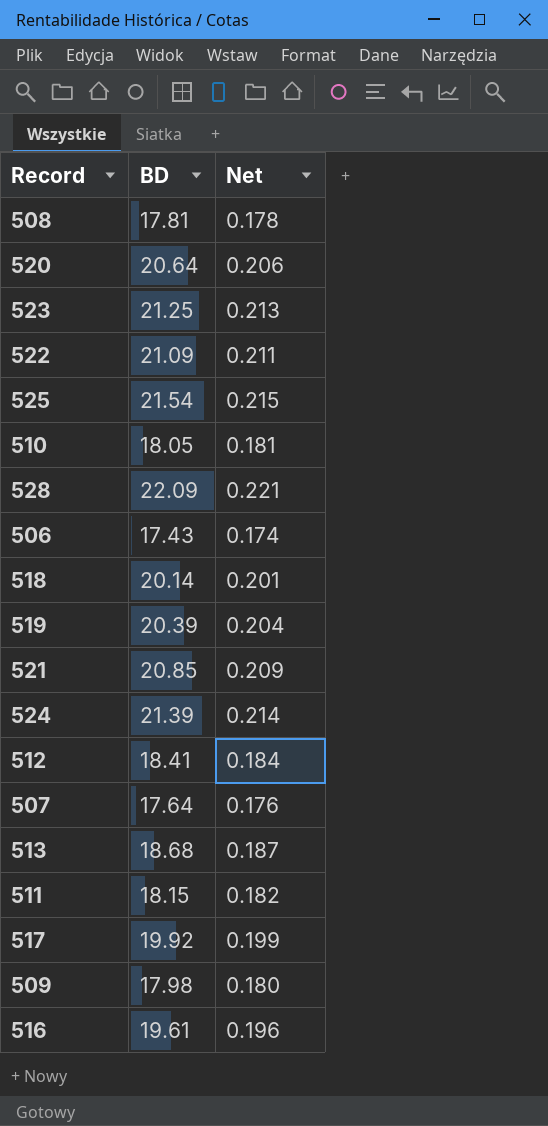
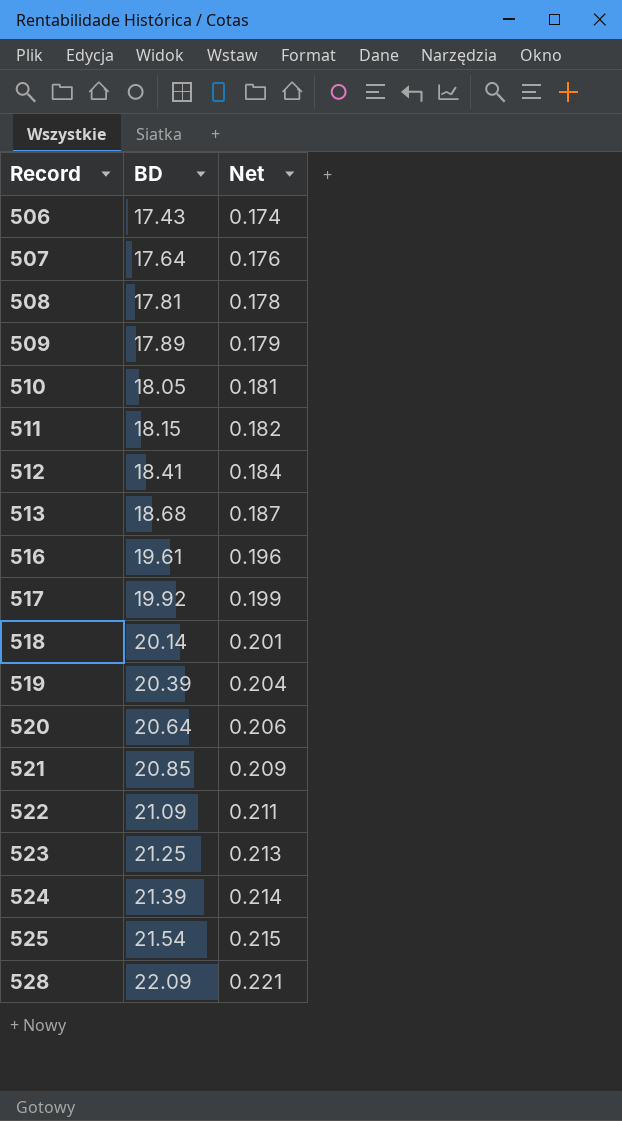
row order: none -> Record ascending
509 | BD: 17.98 -> 17.89
509 | Net: 0.180 -> 0.179

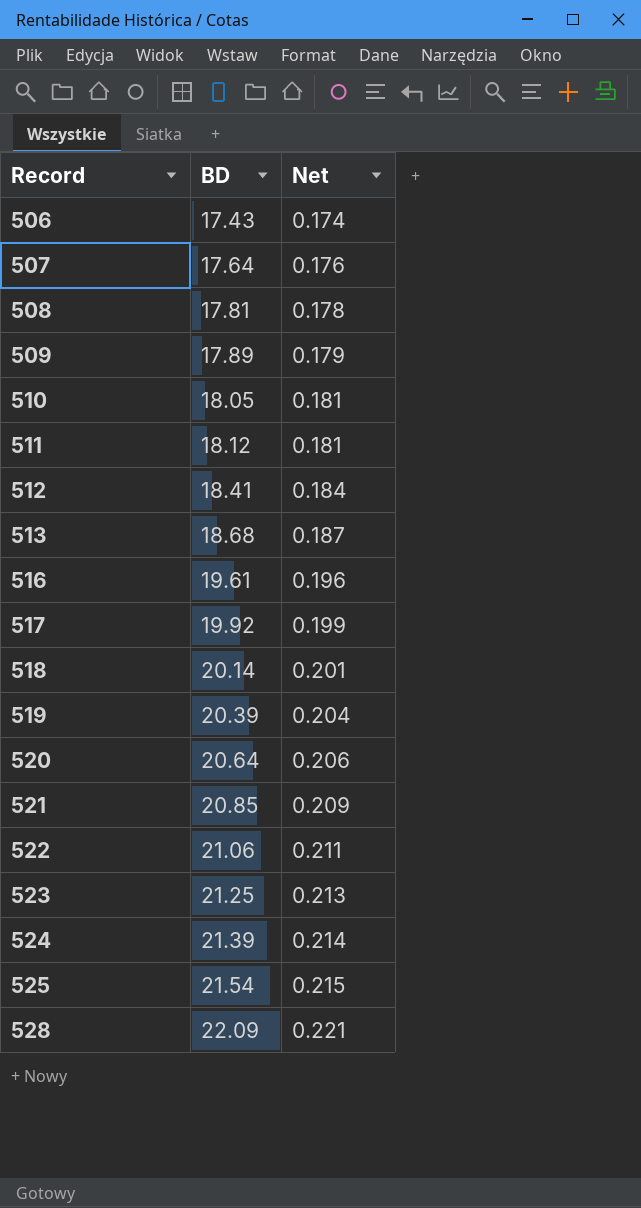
511 | BD: 18.15 -> 18.12
511 | Net: 0.182 -> 0.181
522 | BD: 21.09 -> 21.06

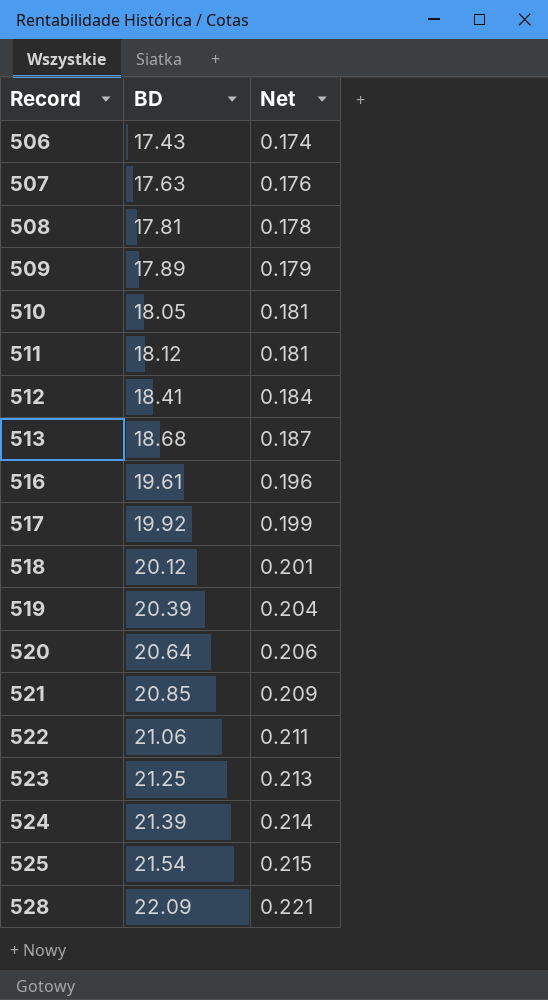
507 | BD: 17.64 -> 17.63
518 | BD: 20.14 -> 20.12

